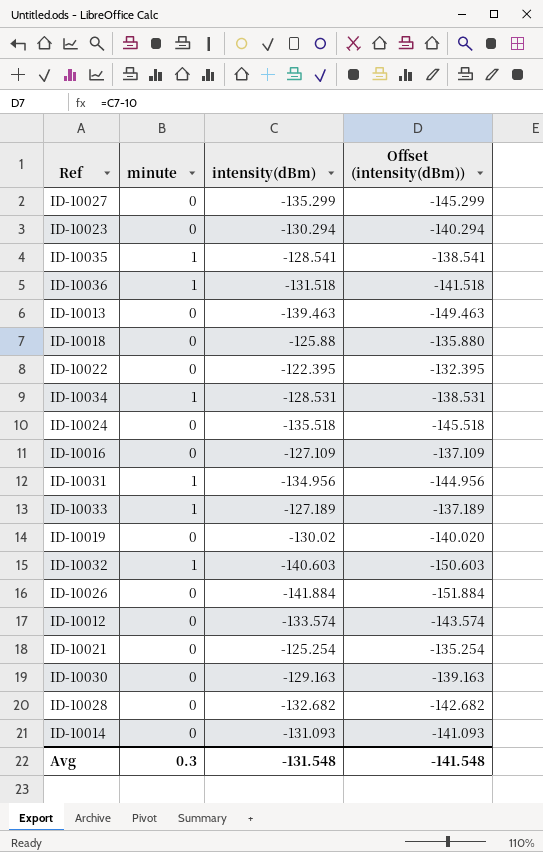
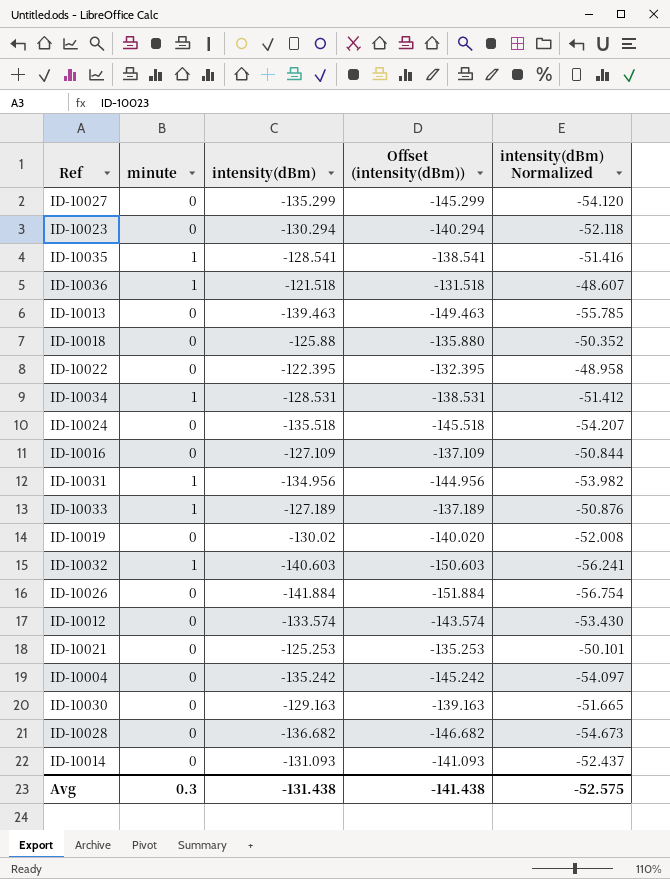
column intensity(dBm) Normalized | formula: none -> [intensity(dBm)] * 0.4
ID-10036 | intensity(dBm): -131.518 -> -121.518
ID-10036 | Offset (intensity(dBm)): -141.518 -> -131.518
ID-10021 | intensity(dBm): -125.254 -> -125.253
ID-10021 | Offset (intensity(dBm)): -135.254 -> -135.253
row ID-10004: none -> 0 | -135.242 | -145.242 | -54.097
ID-10028 | intensity(dBm): -132.682 -> -136.682
ID-10028 | Offset (intensity(dBm)): -142.682 -> -146.682
Avg | intensity(dBm): -131.548 -> -131.438
Avg | Offset (intensity(dBm)): -141.548 -> -141.438

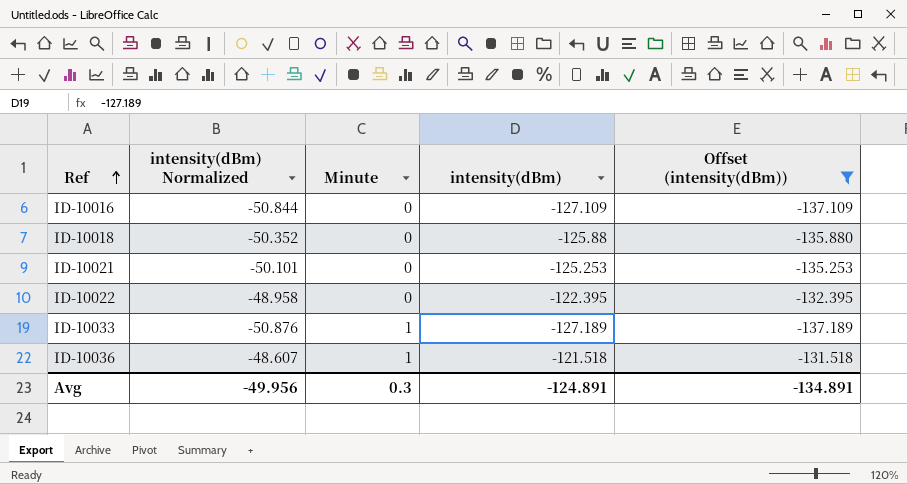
filter: none -> Offset (intensity(dBm)) >= -137.189
row order: none -> Ref ascending
column intensity(dBm) Normalized | position: 5 -> 2
column name: minute -> Minute
Avg | intensity(dBm) Normalized: -52.575 -> -49.956
Avg | intensity(dBm): -131.438 -> -124.891
Avg | Offset (intensity(dBm)): -141.438 -> -134.891

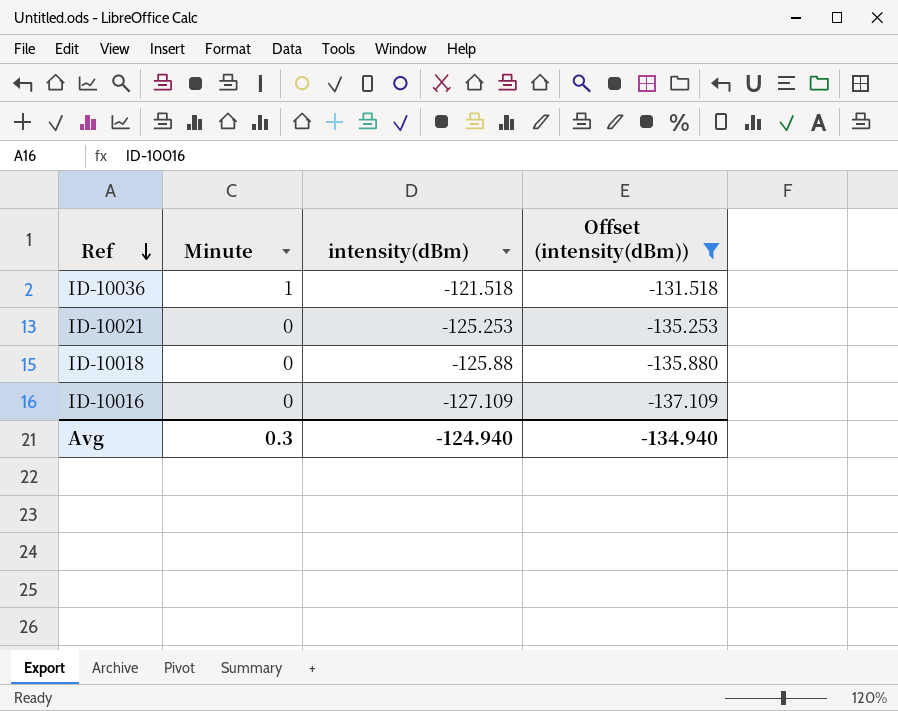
row order: Ref ascending -> Ref descending
column intensity(dBm) Normalized | formula: [intensity(dBm)] * 0.4 -> none
row ID-10022: -48.958 | 0 | -122.395 | -132.395 -> none
row ID-10033: -50.876 | 1 | -127.189 | -137.189 -> none
Avg | intensity(dBm): -124.891 -> -124.940
Avg | Offset (intensity(dBm)): -134.891 -> -134.940

